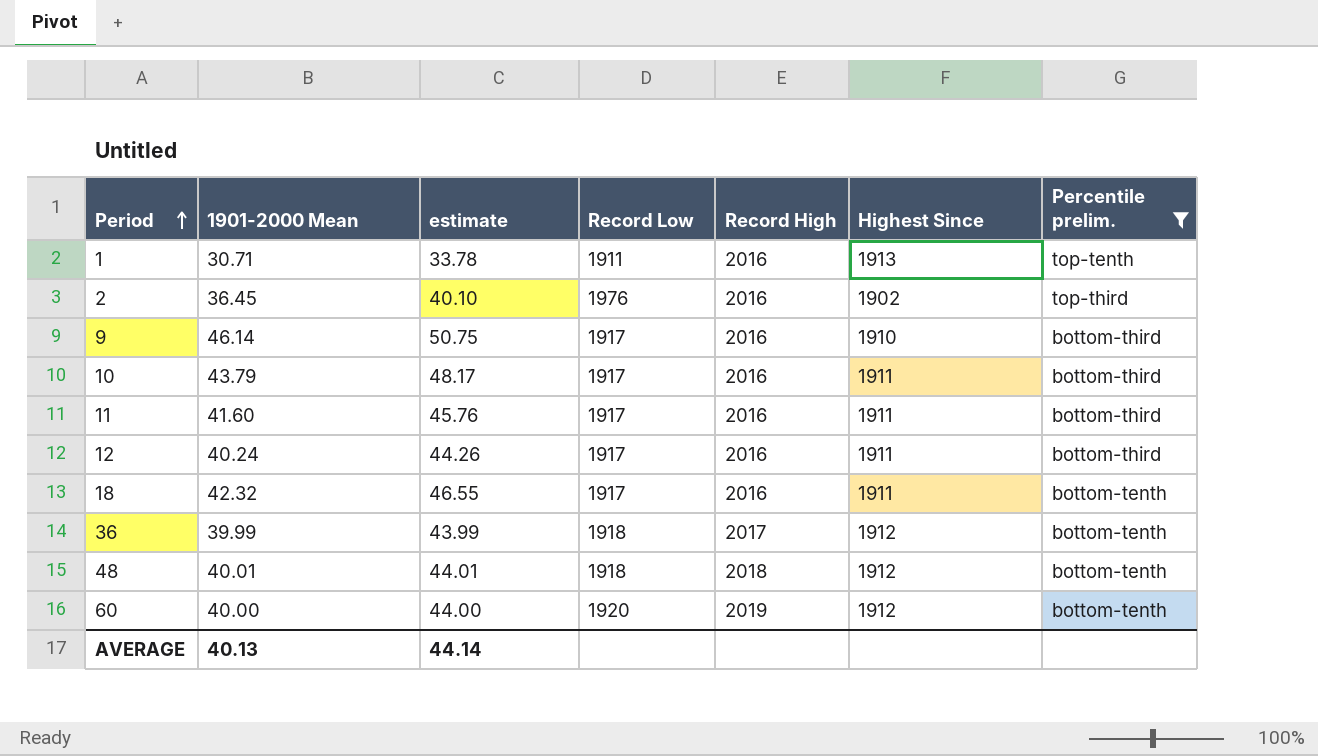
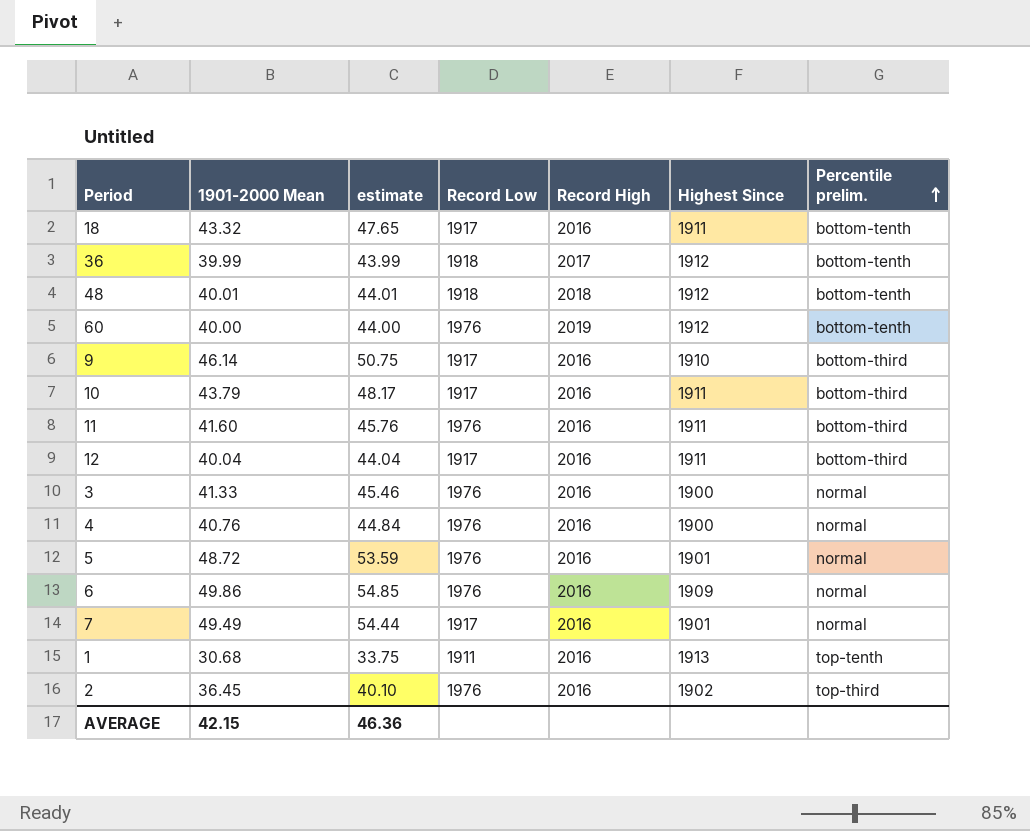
filter: Percentile prelim. != normal -> none
row order: Period ascending -> Percentile prelim. ascending
18 | 1901-2000 Mean: 42.32 -> 43.32
18 | estimate: 46.55 -> 47.65
60 | Record Low: 1920 -> 1976
11 | Record Low: 1917 -> 1976
12 | 1901-2000 Mean: 40.24 -> 40.04
12 | estimate: 44.26 -> 44.04
1 | 1901-2000 Mean: 30.71 -> 30.68
1 | estimate: 33.78 -> 33.75
AVERAGE | 1901-2000 Mean: 40.13 -> 42.15
AVERAGE | estimate: 44.14 -> 46.36

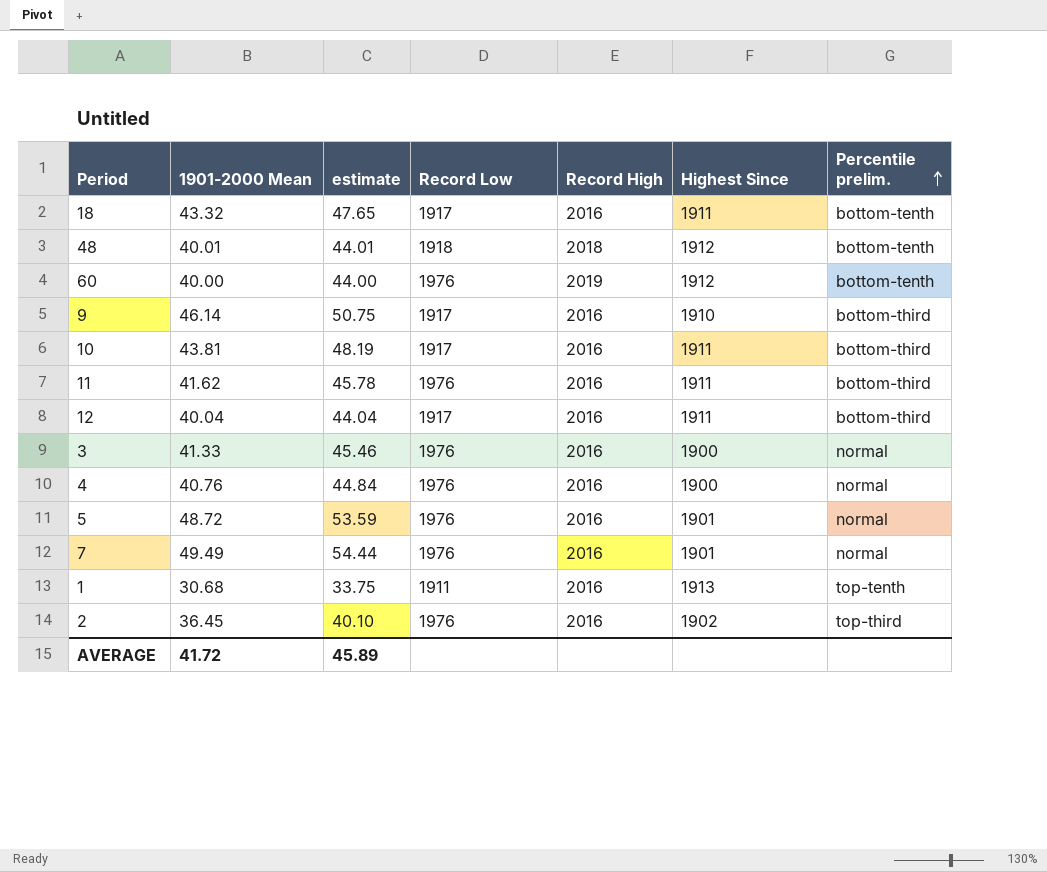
row 36: 39.99 | 43.99 | 1918 | 2017 | 1912 | bottom-tenth -> none
row 6: 49.86 | 54.85 | 1976 | 2016 | 1909 | normal -> none
10 | 1901-2000 Mean: 43.79 -> 43.81
10 | estimate: 48.17 -> 48.19
11 | 1901-2000 Mean: 41.60 -> 41.62
11 | estimate: 45.76 -> 45.78
7 | Record Low: 1917 -> 1976
AVERAGE | 1901-2000 Mean: 42.15 -> 41.72
AVERAGE | estimate: 46.36 -> 45.89

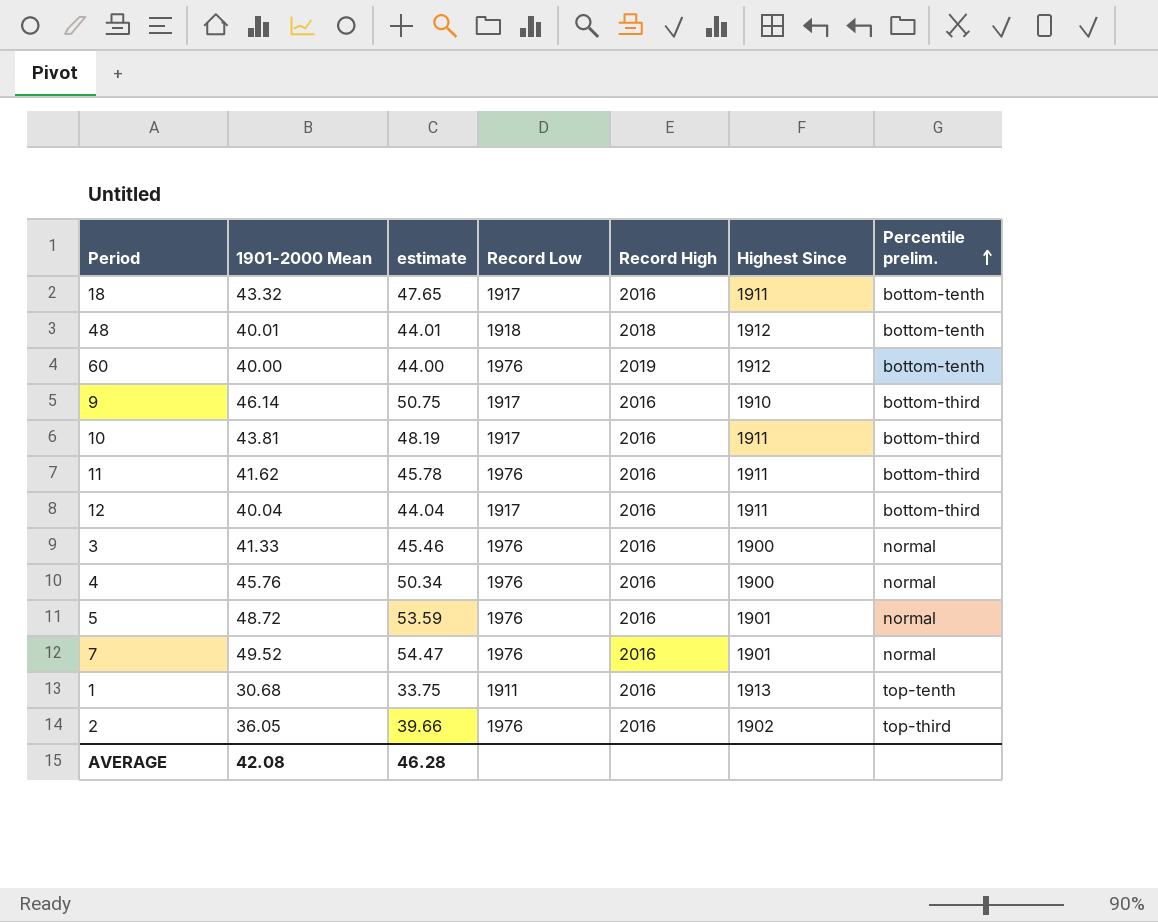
4 | 1901-2000 Mean: 40.76 -> 45.76
4 | estimate: 44.84 -> 50.34
7 | 1901-2000 Mean: 49.49 -> 49.52
7 | estimate: 54.44 -> 54.47
2 | 1901-2000 Mean: 36.45 -> 36.05
2 | estimate: 40.10 -> 39.66
AVERAGE | 1901-2000 Mean: 41.72 -> 42.08
AVERAGE | estimate: 45.89 -> 46.28

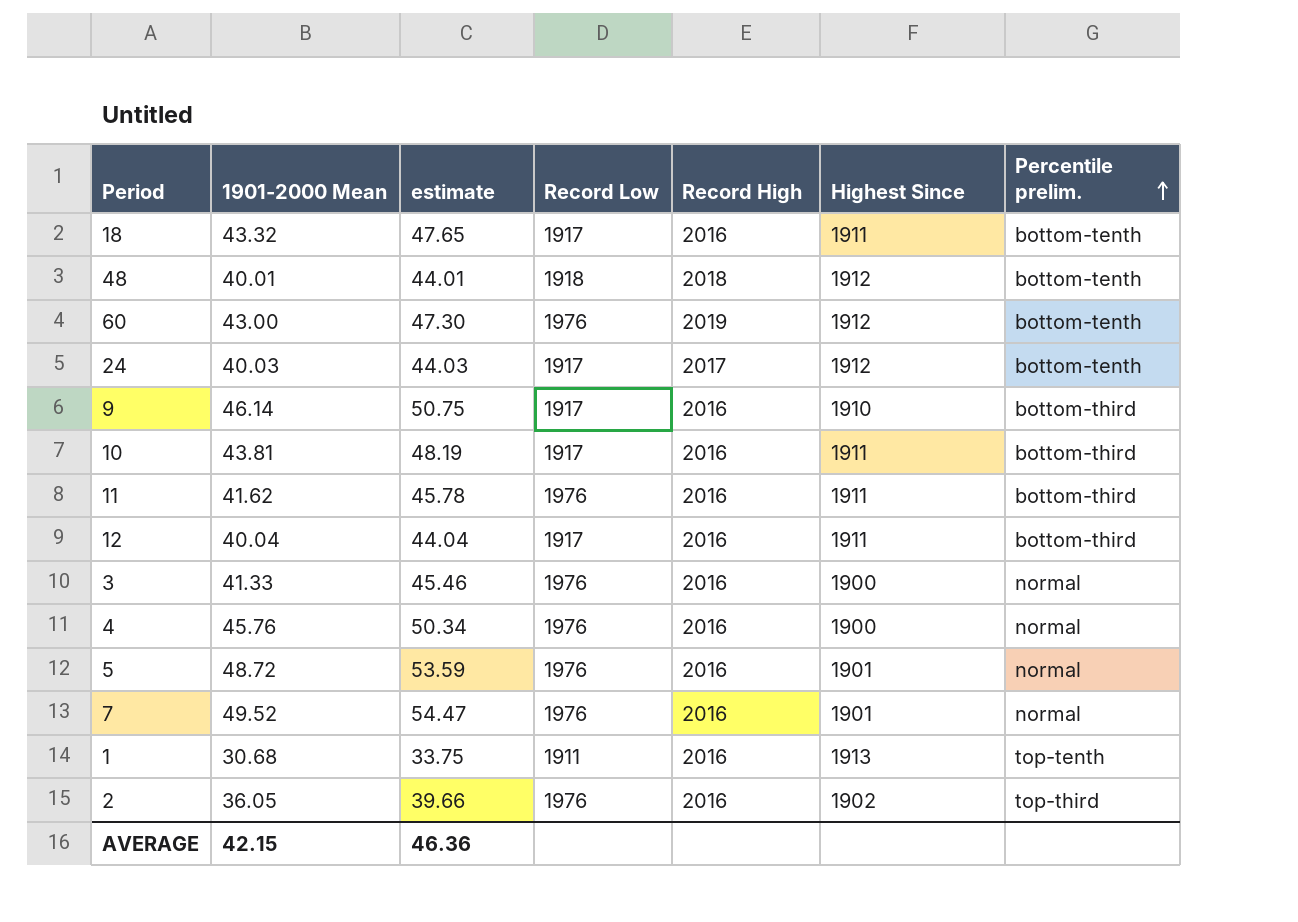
60 | 1901-2000 Mean: 40.00 -> 43.00
60 | estimate: 44.00 -> 47.30
row 24: none -> 40.03 | 44.03 | 1917 | 2017 | 1912 | bottom-tenth
AVERAGE | 1901-2000 Mean: 42.08 -> 42.15
AVERAGE | estimate: 46.28 -> 46.36

